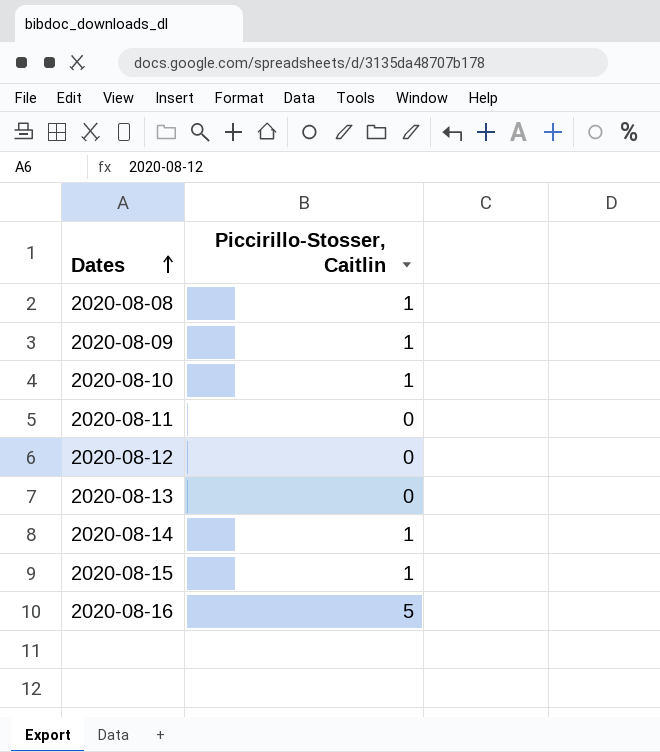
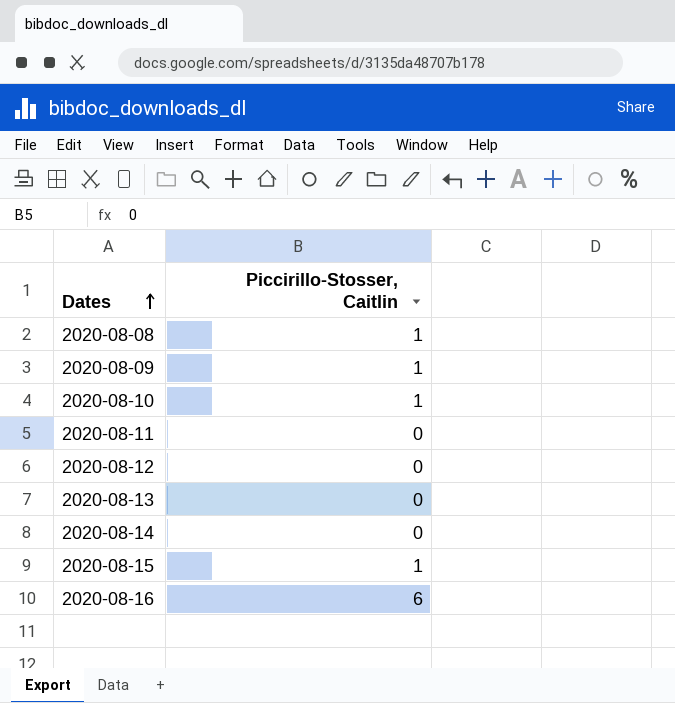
2020-08-14 | Piccirillo-Stosser, Caitlin: 1 -> 0
2020-08-16 | Piccirillo-Stosser, Caitlin: 5 -> 6

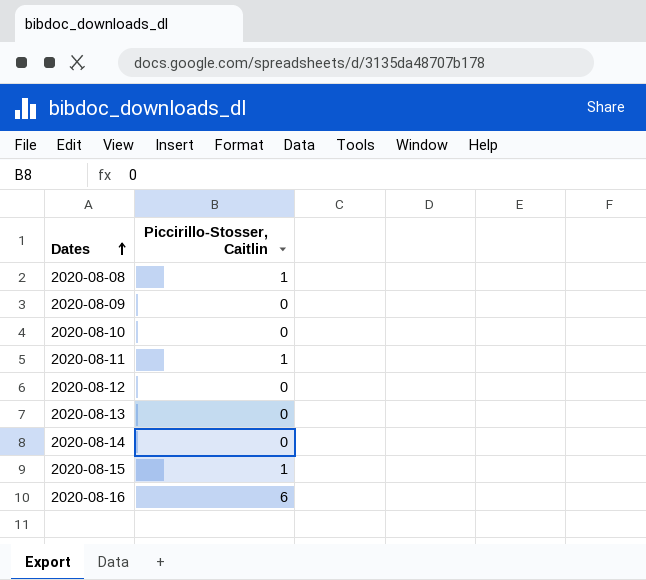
2020-08-09 | Piccirillo-Stosser, Caitlin: 1 -> 0
2020-08-10 | Piccirillo-Stosser, Caitlin: 1 -> 0
2020-08-11 | Piccirillo-Stosser, Caitlin: 0 -> 1

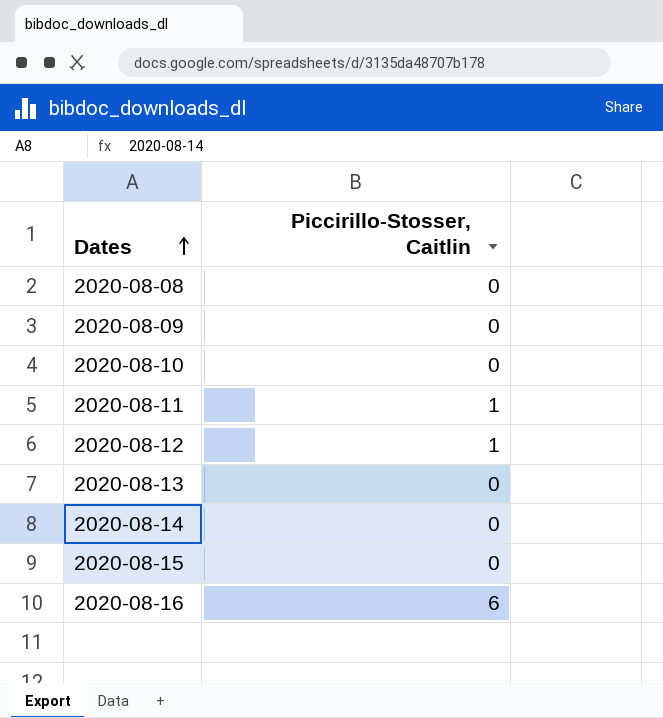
2020-08-08 | Piccirillo-Stosser, Caitlin: 1 -> 0
2020-08-12 | Piccirillo-Stosser, Caitlin: 0 -> 1
2020-08-15 | Piccirillo-Stosser, Caitlin: 1 -> 0

